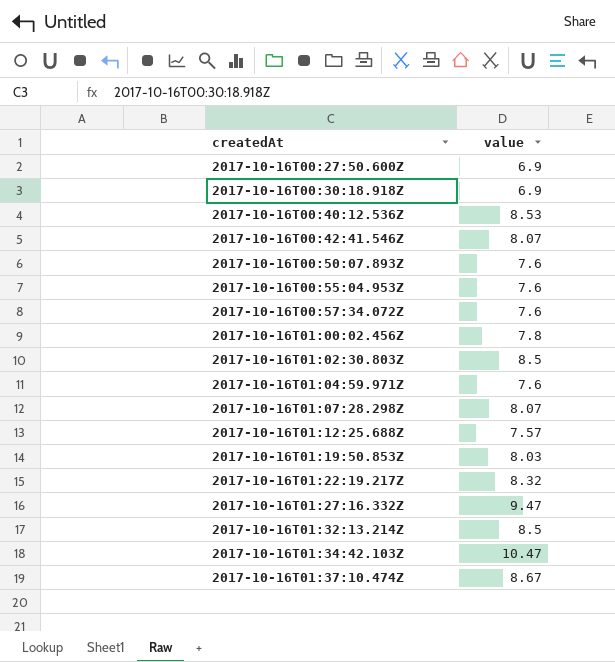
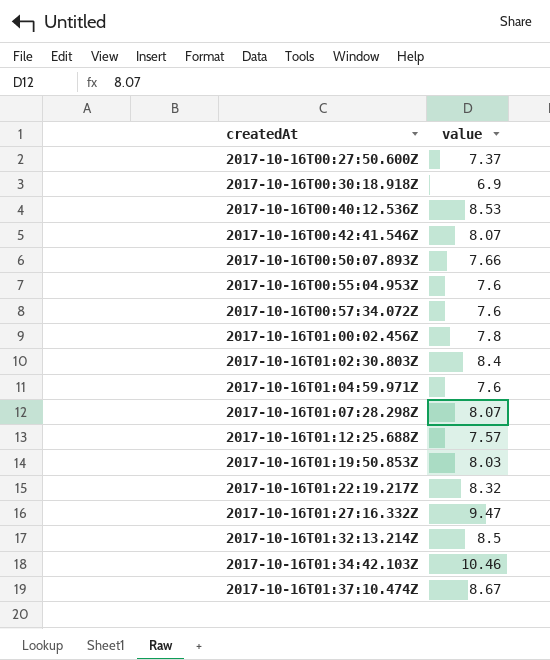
2017-10-16T00:27:50.600Z | value: 6.9 -> 7.37
2017-10-16T00:50:07.893Z | value: 7.6 -> 7.66
2017-10-16T01:02:30.803Z | value: 8.5 -> 8.4
2017-10-16T01:34:42.103Z | value: 10.47 -> 10.46

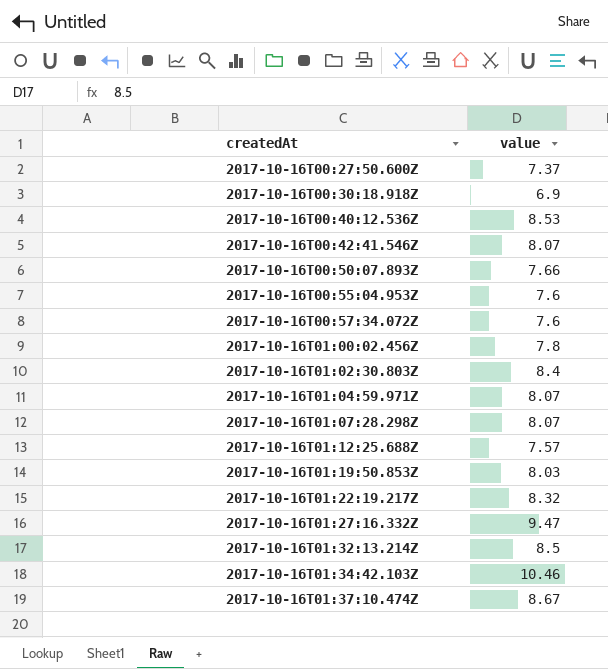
2017-10-16T01:04:59.971Z | value: 7.6 -> 8.07

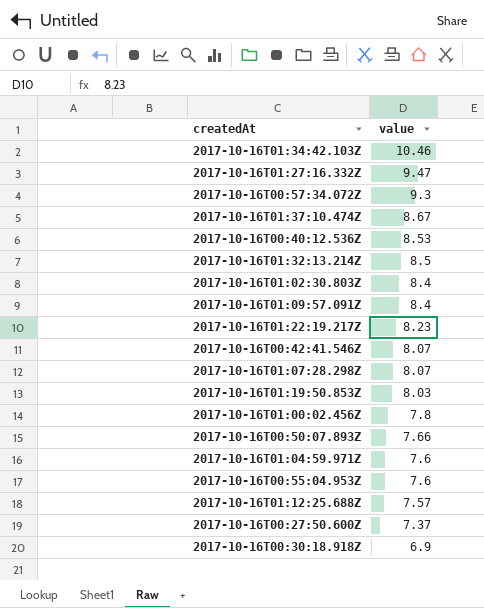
row order: createdAt ascending -> value descending
2017-10-16T00:57:34.072Z | value: 7.6 -> 9.3
row 2017-10-16T01:09:57.091Z: none -> 8.4
2017-10-16T01:22:19.217Z | value: 8.32 -> 8.23
2017-10-16T01:04:59.971Z | value: 8.07 -> 7.6

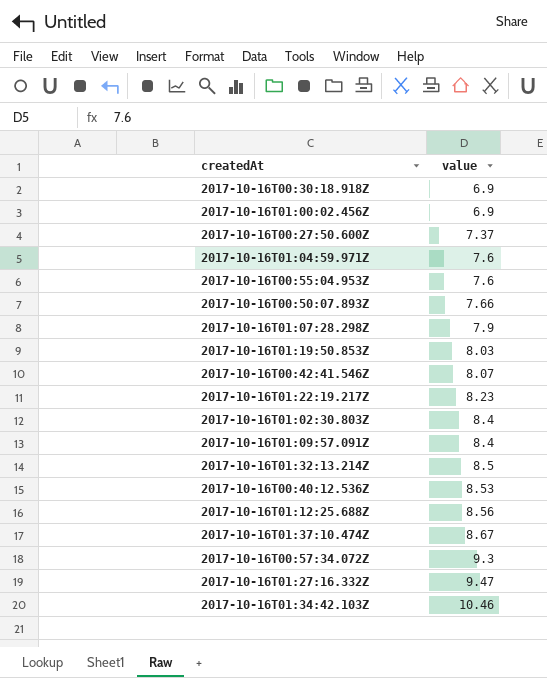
row order: value descending -> value ascending
2017-10-16T01:00:02.456Z | value: 7.8 -> 6.9
2017-10-16T01:07:28.298Z | value: 8.07 -> 7.9
2017-10-16T01:12:25.688Z | value: 7.57 -> 8.56

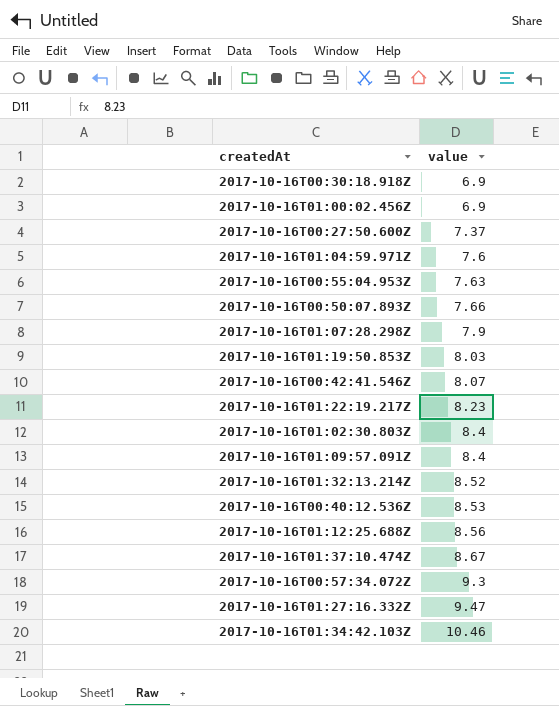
2017-10-16T00:55:04.953Z | value: 7.6 -> 7.63
2017-10-16T01:32:13.214Z | value: 8.5 -> 8.52

